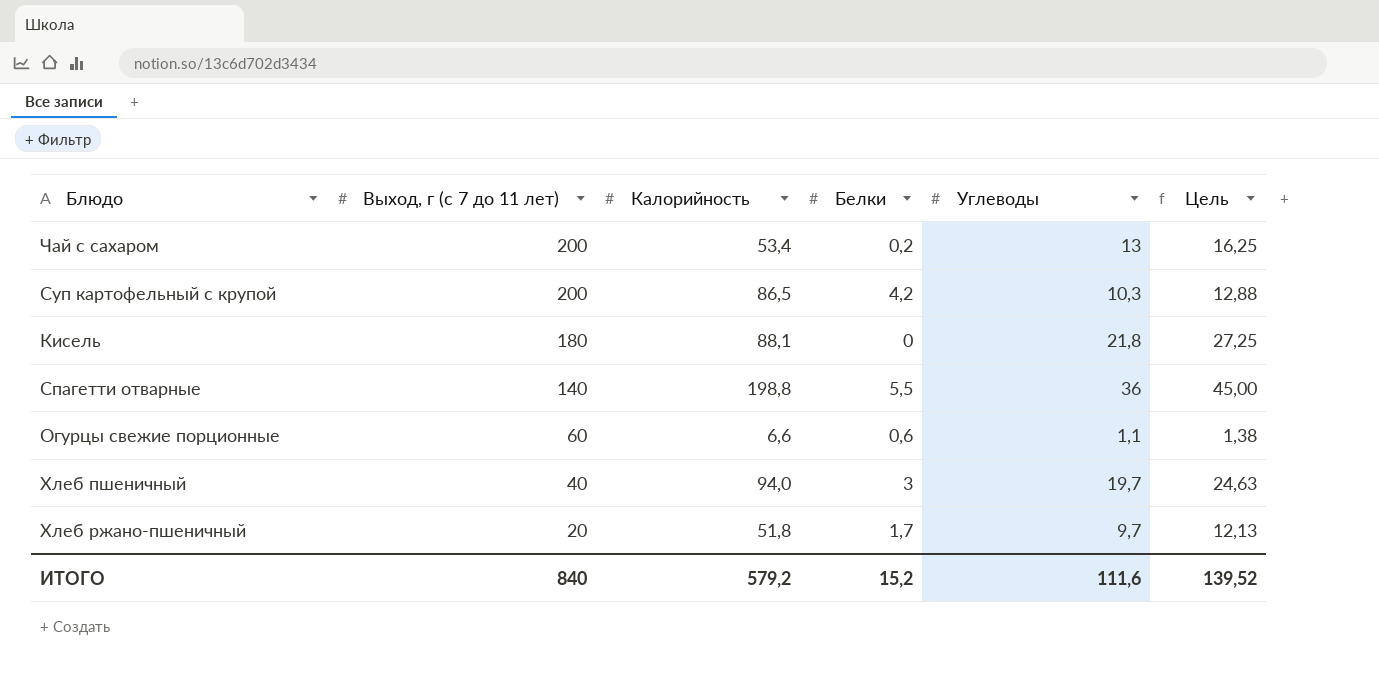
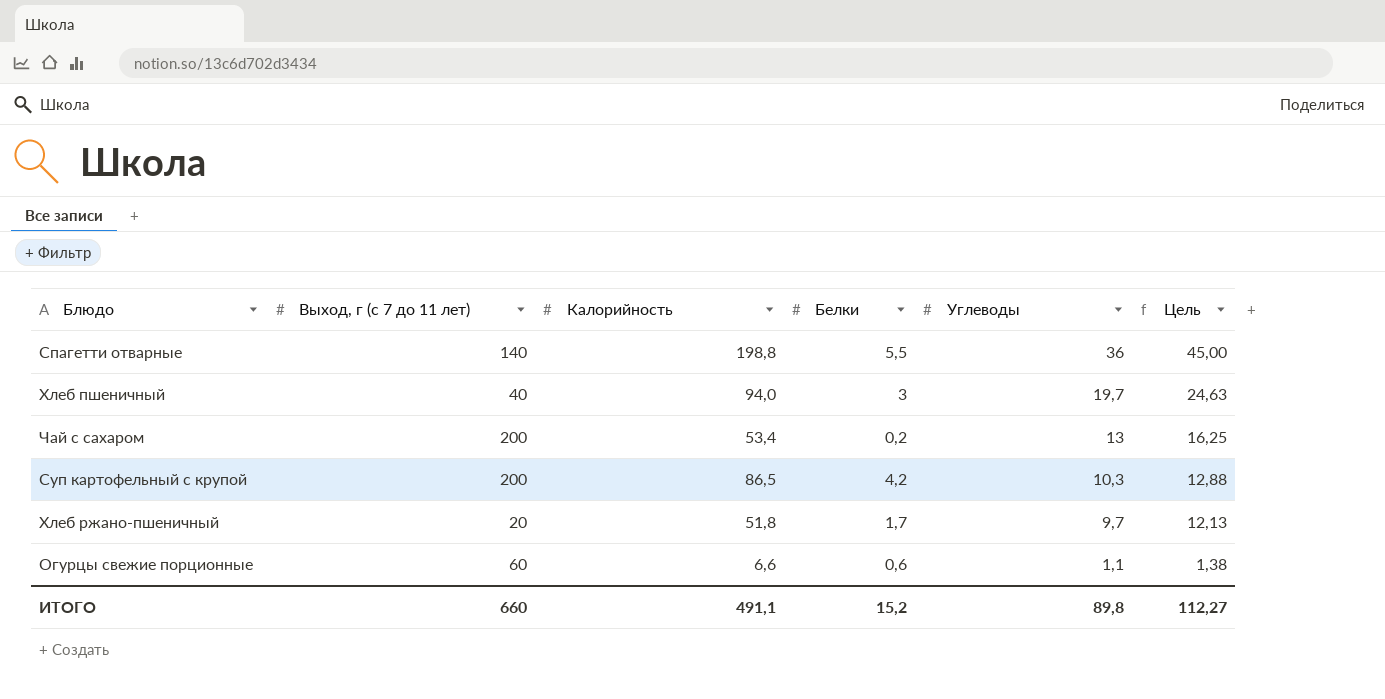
row order: Выход, г (с 7 до 11 лет) descending -> Углеводы descending
row Кисель: 180 | 88,1 | 0 | 21,8 | 27,25 -> none
ИТОГО | Выход, г (с 7 до 11 лет): 840 -> 660
ИТОГО | Калорийность: 579,2 -> 491,1
ИТОГО | Углеводы: 111,6 -> 89,8
ИТОГО | Цель: 139,52 -> 112,27

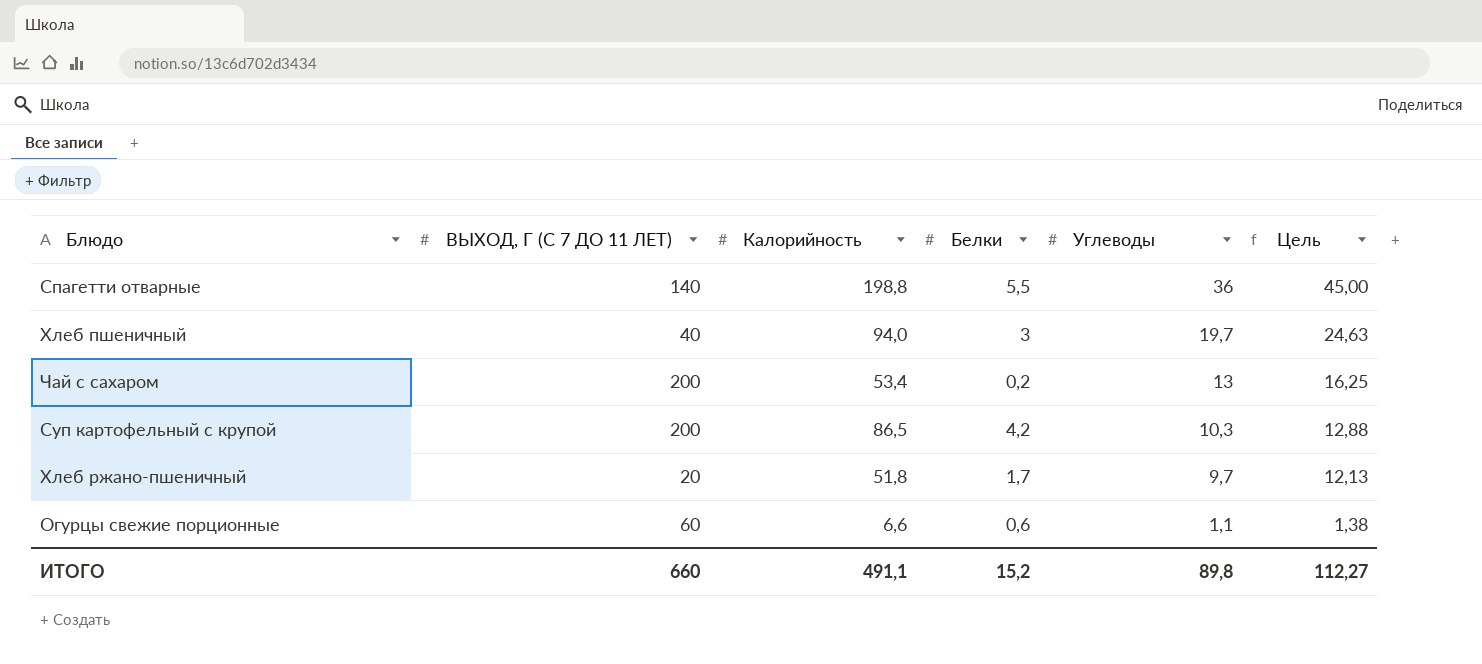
column name: Выход, г (с 7 до 11 лет) -> ВЫХОД, Г (С 7 ДО 11 ЛЕТ)

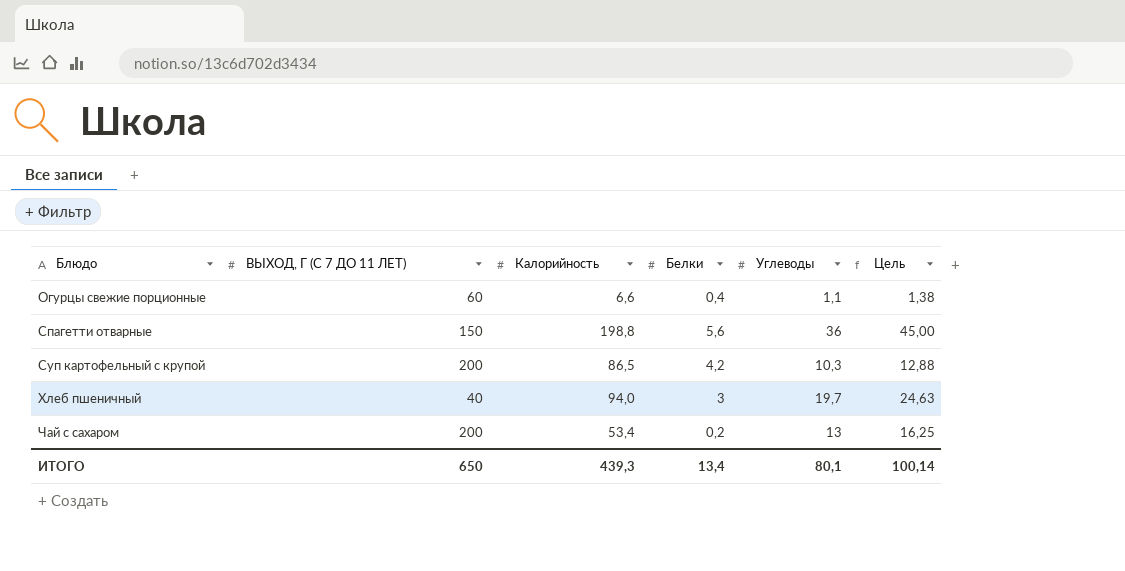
row order: Углеводы descending -> Блюдо ascending
row Хлеб ржано-пшеничный: 20 | 51,8 | 1,7 | 9,7 | 12,13 -> none
Огурцы свежие порционные | Белки: 0,6 -> 0,4
Спагетти отварные | ВЫХОД, Г (С 7 ДО 11 ЛЕТ): 140 -> 150
Спагетти отварные | Белки: 5,5 -> 5,6
ИТОГО | ВЫХОД, Г (С 7 ДО 11 ЛЕТ): 660 -> 650
ИТОГО | Калорийность: 491,1 -> 439,3
ИТОГО | Белки: 15,2 -> 13,4
ИТОГО | Углеводы: 89,8 -> 80,1
ИТОГО | Цель: 112,27 -> 100,14

